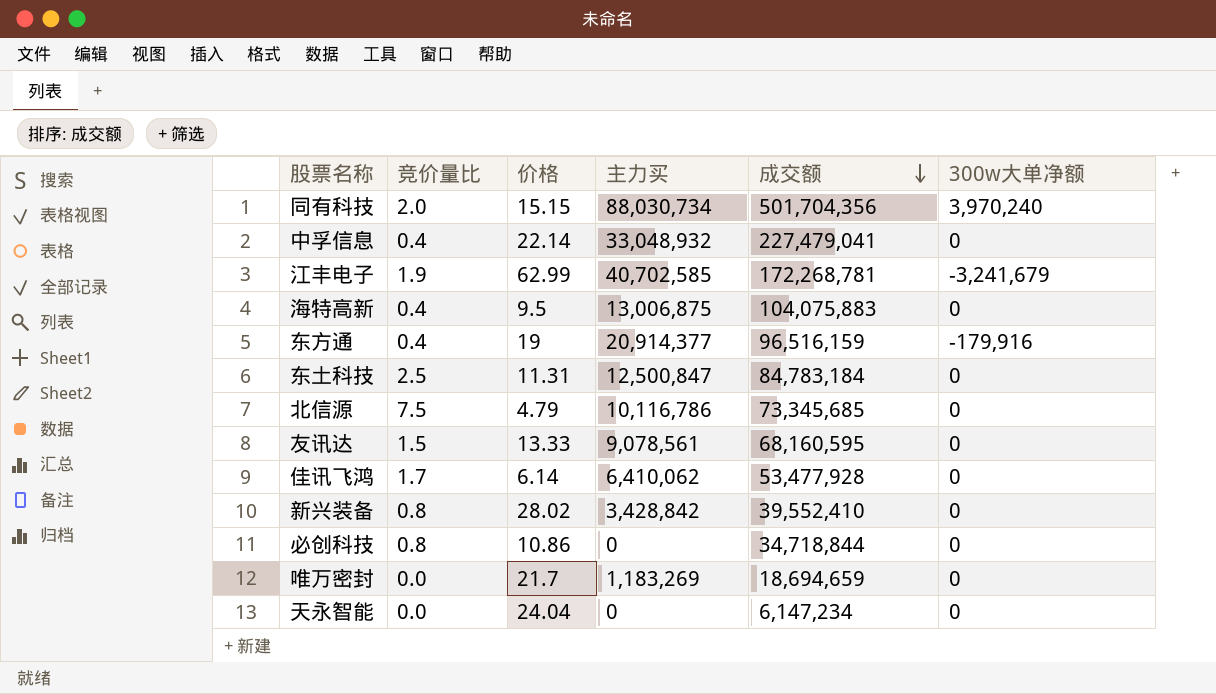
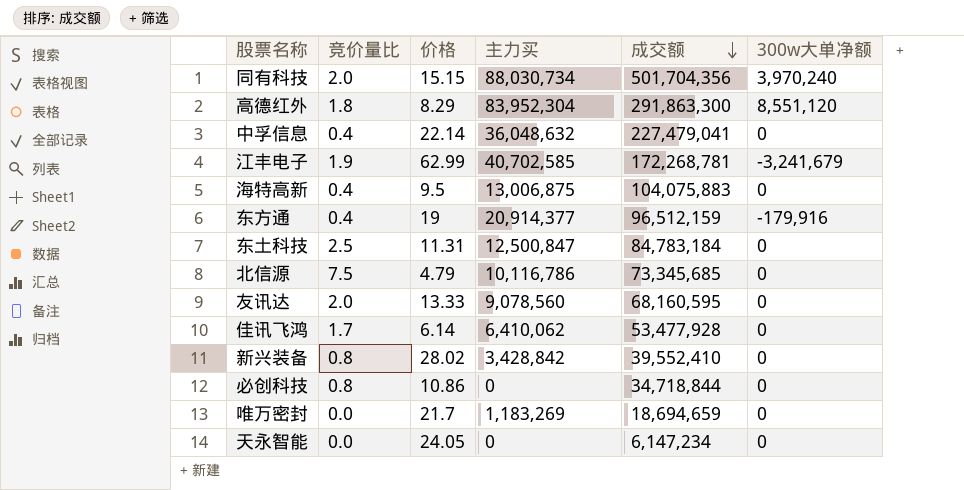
row 高德红外: none -> 1.8 | 8.29 | 83,952,304 | 291,863,300 | 8,551,120
中孚信息 | 主力买: 33,048,932 -> 36,048,632
东方通 | 成交额: 96,516,159 -> 96,512,159
友讯达 | 竞价量比: 1.5 -> 2.0
友讯达 | 主力买: 9,078,561 -> 9,078,560
天永智能 | 价格: 24.04 -> 24.05

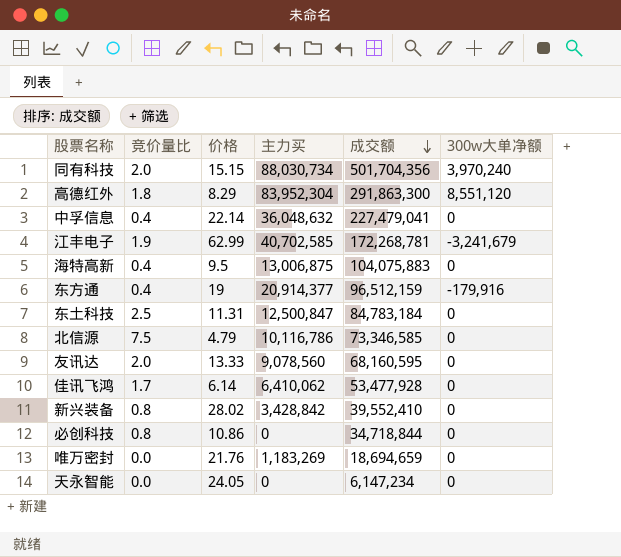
北信源 | 成交额: 73,345,685 -> 73,346,585
唯万密封 | 价格: 21.7 -> 21.76

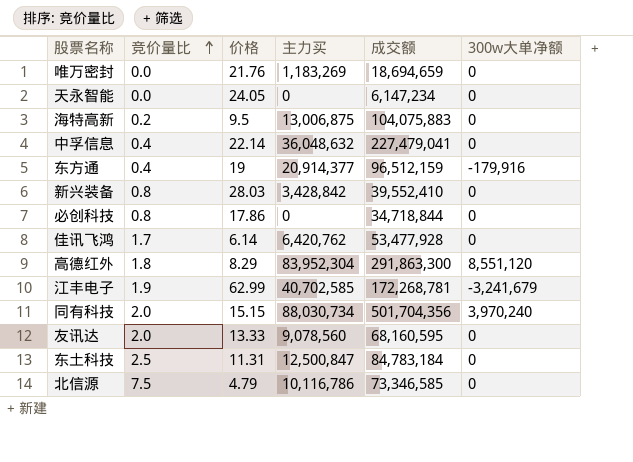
row order: 成交额 descending -> 竞价量比 ascending
海特高新 | 竞价量比: 0.4 -> 0.2
新兴装备 | 价格: 28.02 -> 28.03
必创科技 | 价格: 10.86 -> 17.86
佳讯飞鸿 | 主力买: 6,410,062 -> 6,420,762

